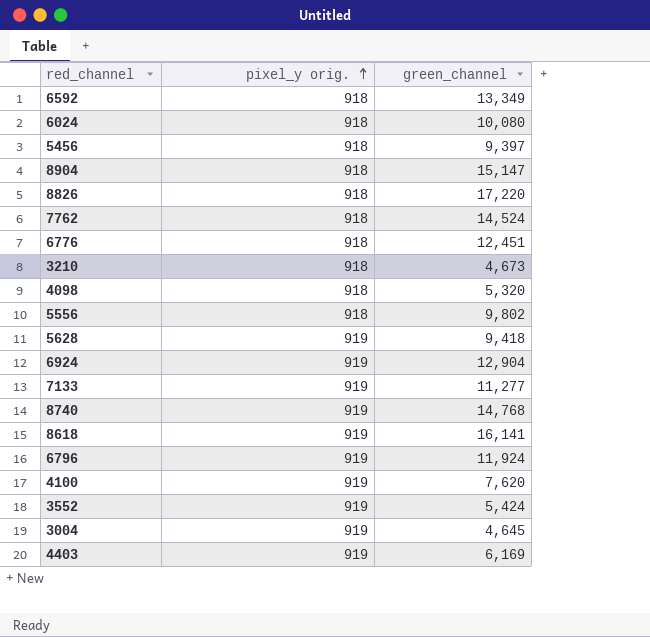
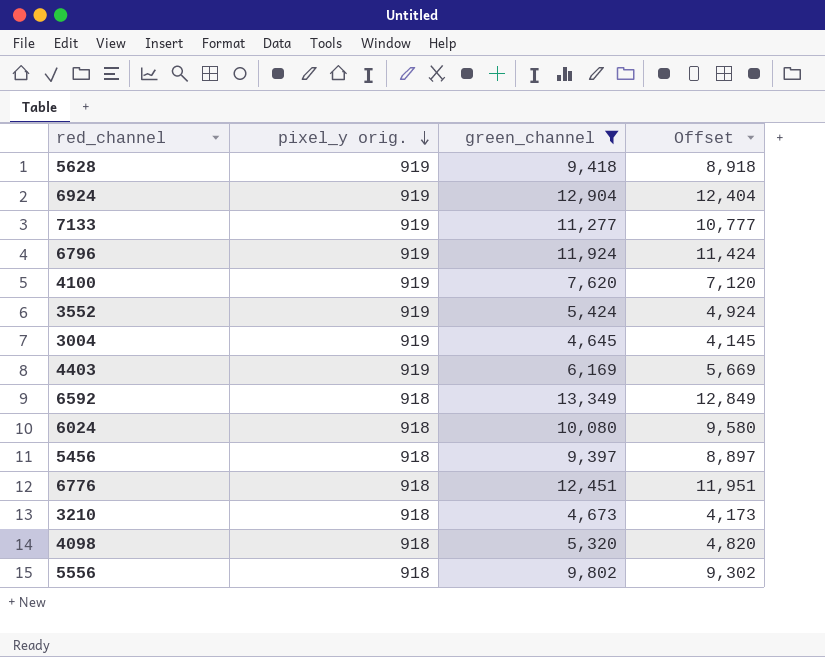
filter: none -> green_channel <= 13,349
row order: pixel_y orig. ascending -> pixel_y orig. descending
column Offset | formula: none -> [green_channel] - 500

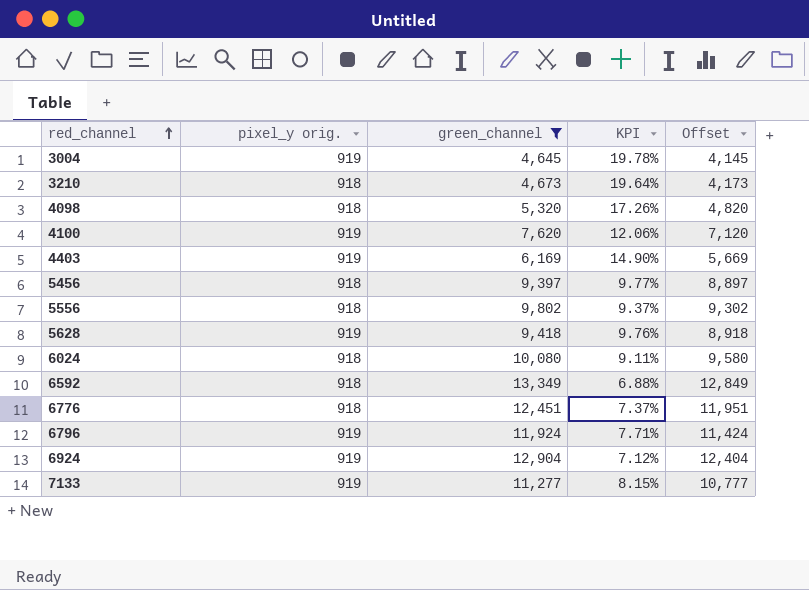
row order: pixel_y orig. descending -> red_channel ascending
column KPI | formula: none -> [pixel_y orig.] / [green_channel]
row 3552: 919 | 5,424 | 4,924 -> none

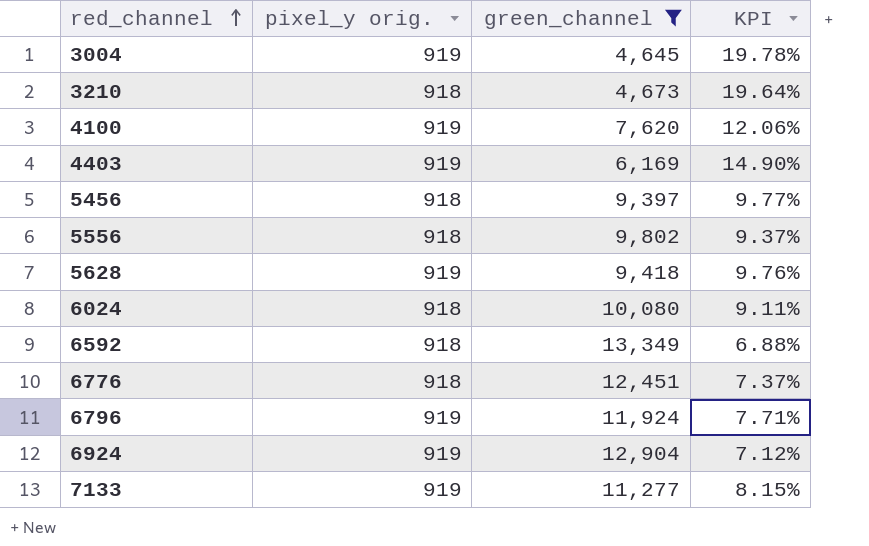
column Offset | formula: [green_channel] - 500 -> none
row 4098: 918 | 5,320 | 17.26% | 4,820 -> none

